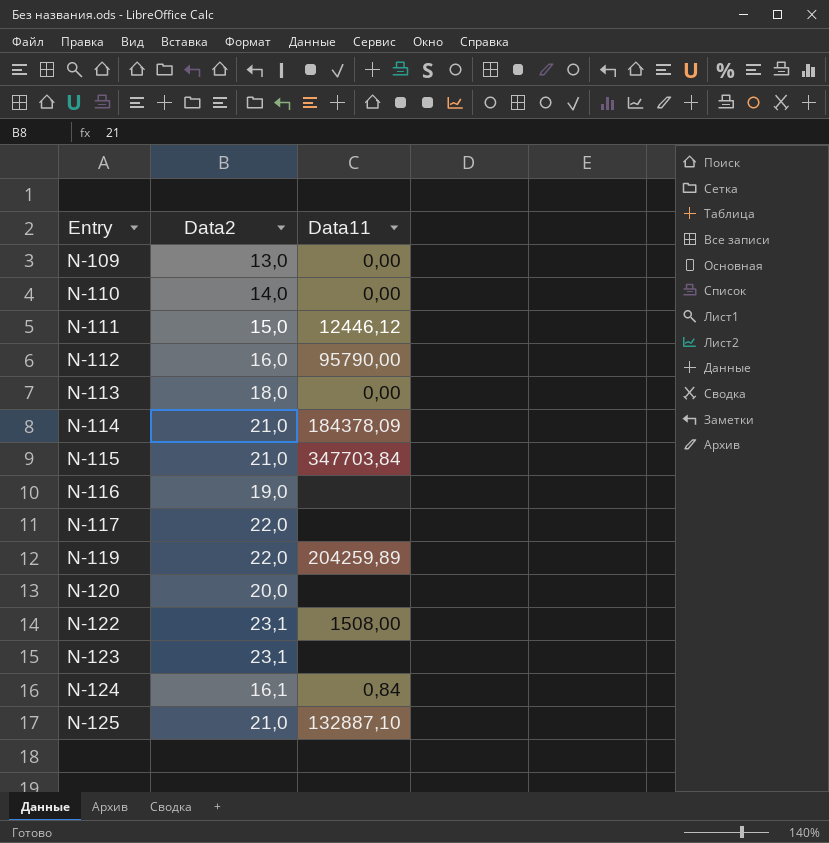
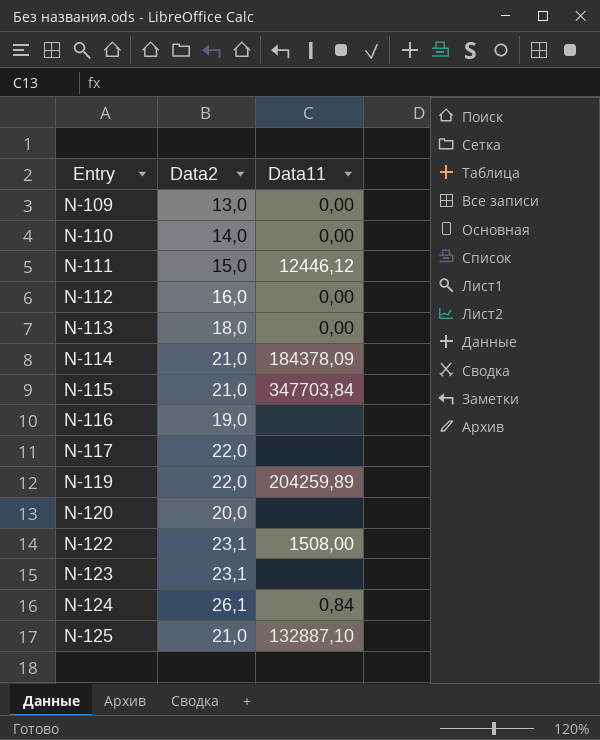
N-112 | Data11: 95790,00 -> 0,00
N-124 | Data2: 16,1 -> 26,1

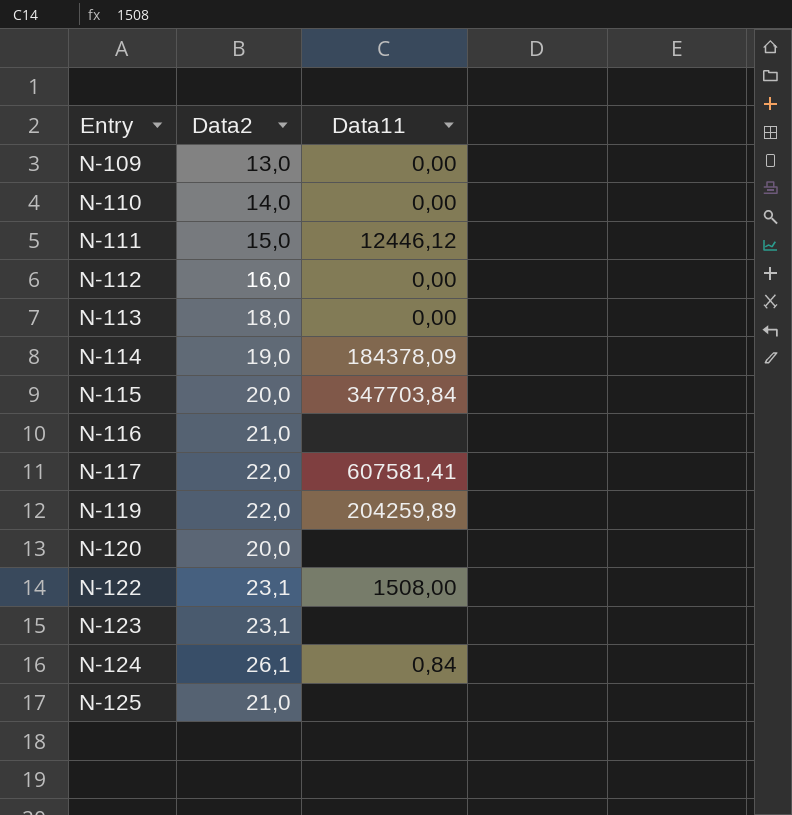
N-114 | Data2: 21,0 -> 19,0
N-115 | Data2: 21,0 -> 20,0
N-116 | Data2: 19,0 -> 21,0
N-117 | Data11: none -> 607581,41
N-125 | Data11: 132887,10 -> none

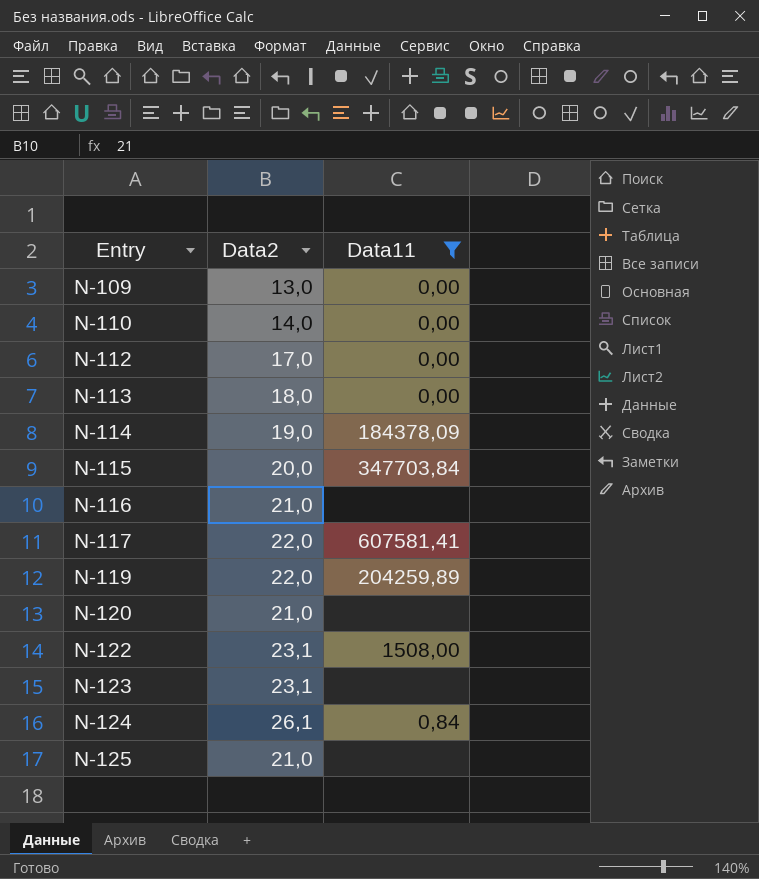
filter: none -> Data11 != 12446,12
N-112 | Data2: 16,0 -> 17,0
N-120 | Data2: 20,0 -> 21,0

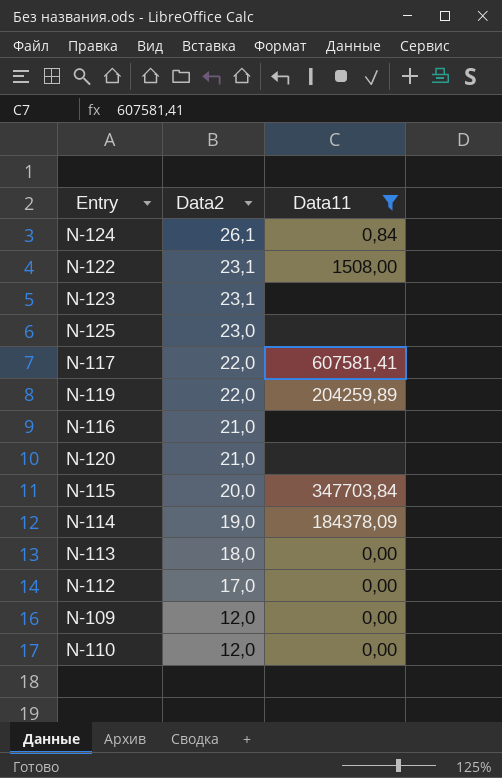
row order: Entry ascending -> Data2 descending
N-125 | Data2: 21,0 -> 23,0
N-109 | Data2: 13,0 -> 12,0
N-110 | Data2: 14,0 -> 12,0

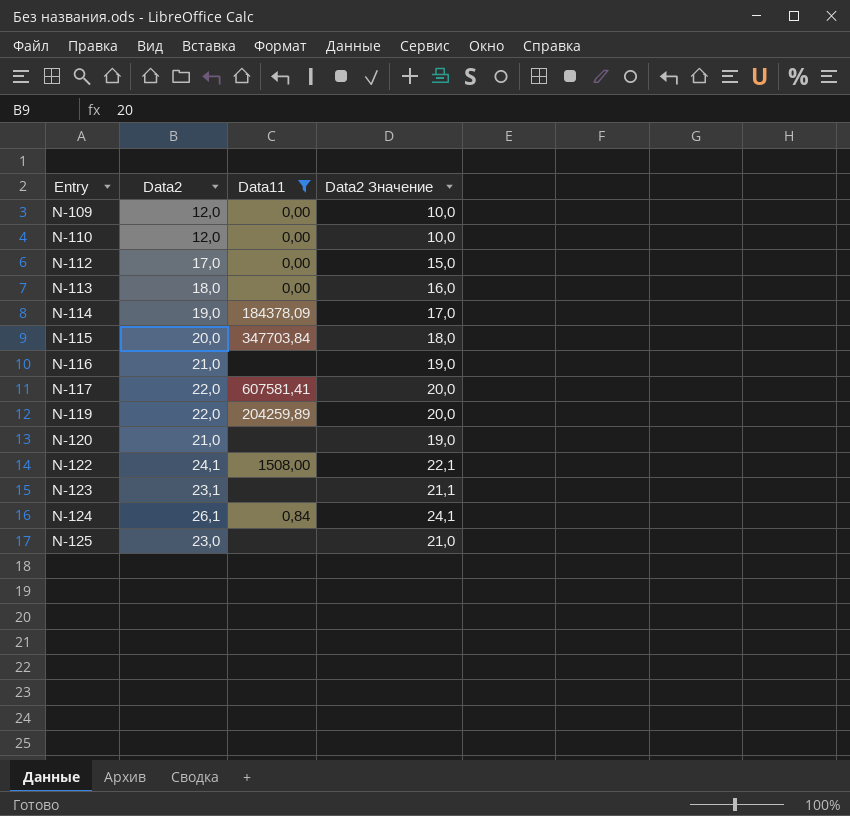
row order: Data2 descending -> Entry ascending
column Data2 Значение | formula: none -> [Data2] - 2
N-122 | Data2: 23,1 -> 24,1

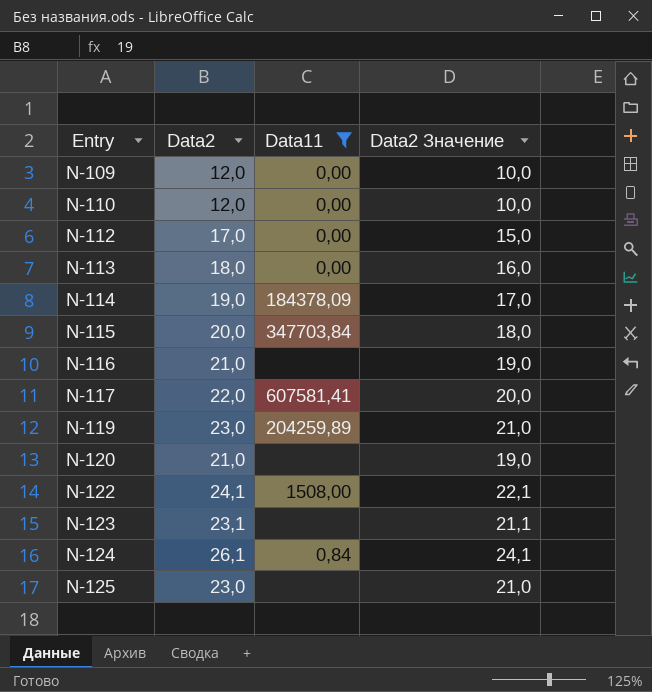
N-119 | Data2: 22,0 -> 23,0
N-119 | Data2 Значение: 20,0 -> 21,0

